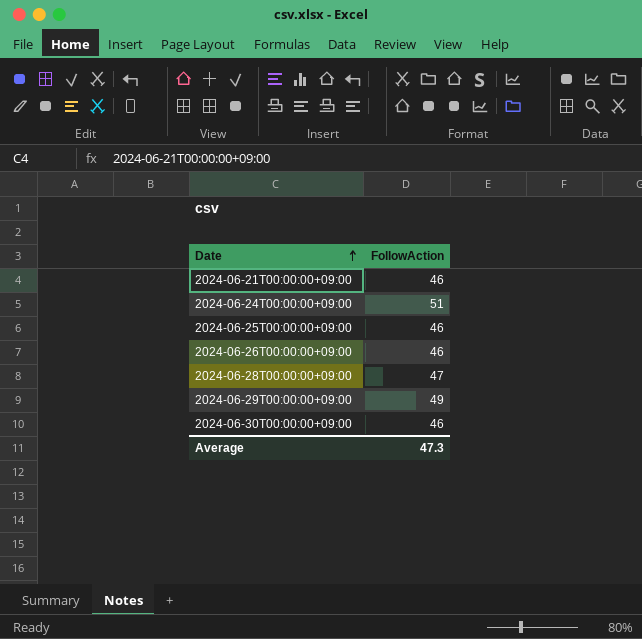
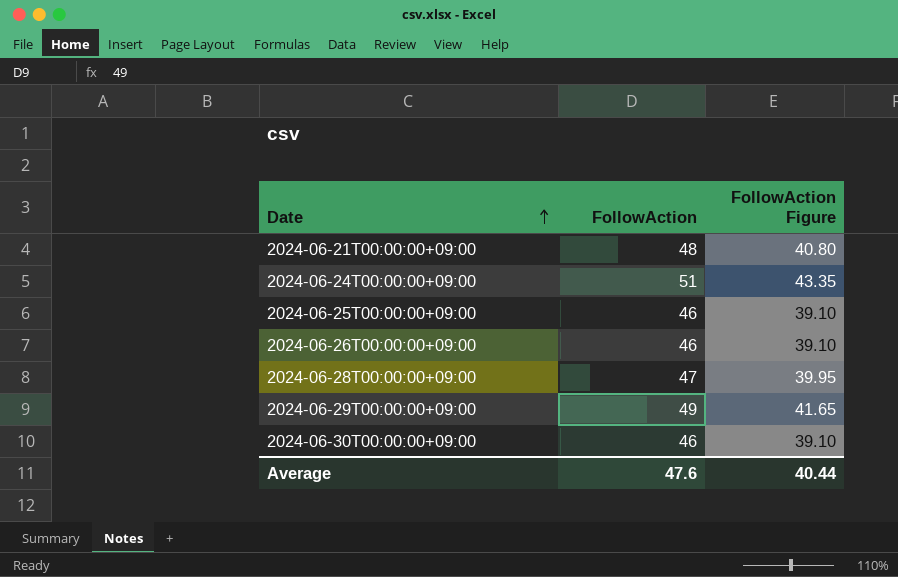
column FollowAction Figure | formula: none -> [FollowAction] * 0.85
2024-06-21T00:00:00+09:00 | FollowAction: 46 -> 48
Average | FollowAction: 47.3 -> 47.6

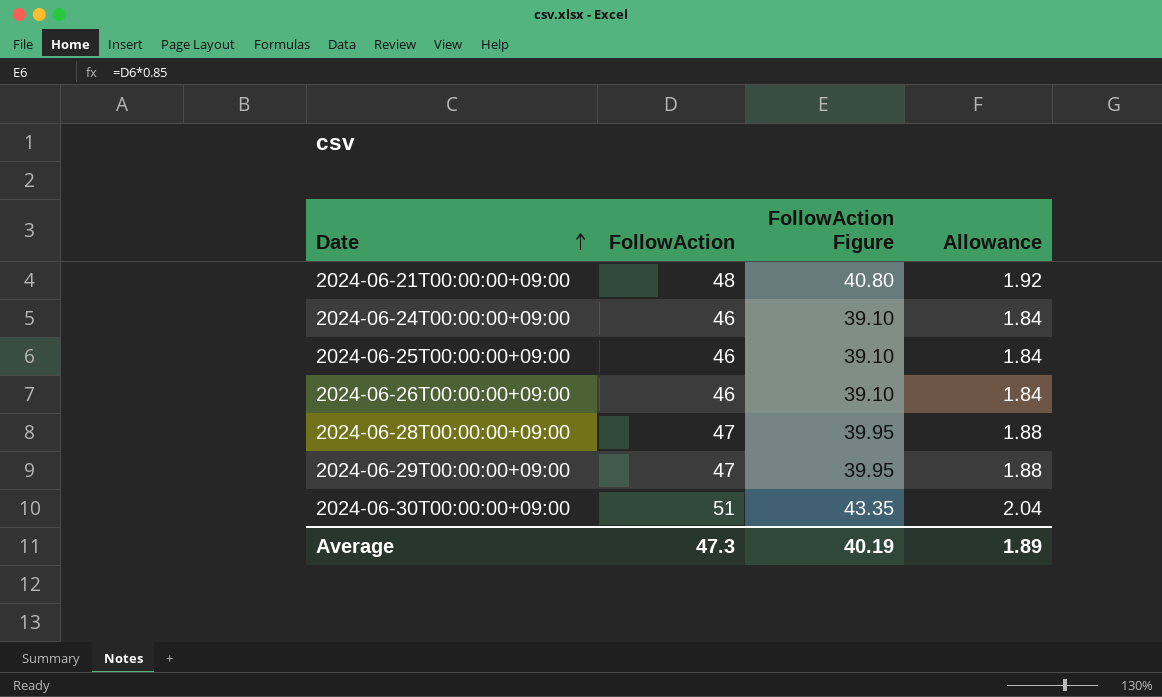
column Allowance | formula: none -> [FollowAction] * 0.04
2024-06-24T00:00:00+09:00 | FollowAction: 51 -> 46
2024-06-24T00:00:00+09:00 | FollowAction Figure: 43.35 -> 39.10
2024-06-29T00:00:00+09:00 | FollowAction: 49 -> 47
2024-06-29T00:00:00+09:00 | FollowAction Figure: 41.65 -> 39.95
2024-06-30T00:00:00+09:00 | FollowAction: 46 -> 51
2024-06-30T00:00:00+09:00 | FollowAction Figure: 39.10 -> 43.35
Average | FollowAction: 47.6 -> 47.3
Average | FollowAction Figure: 40.44 -> 40.19

